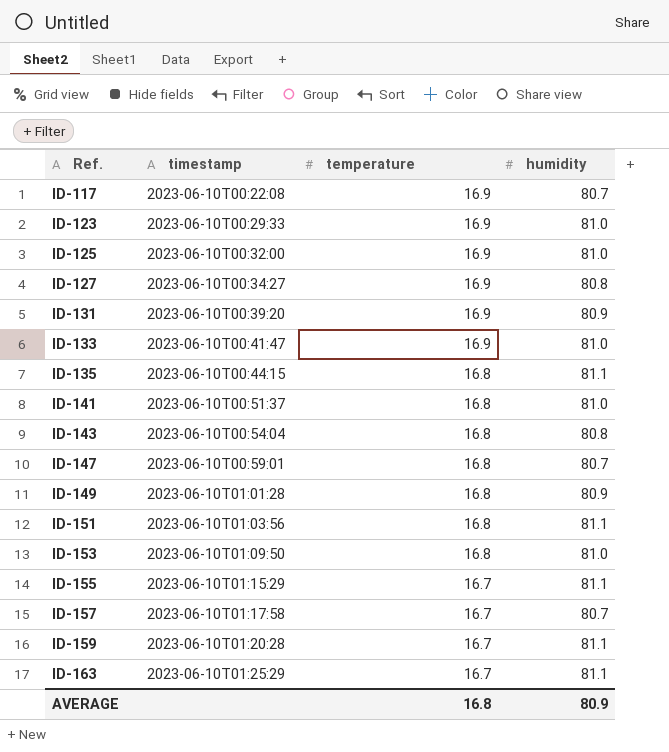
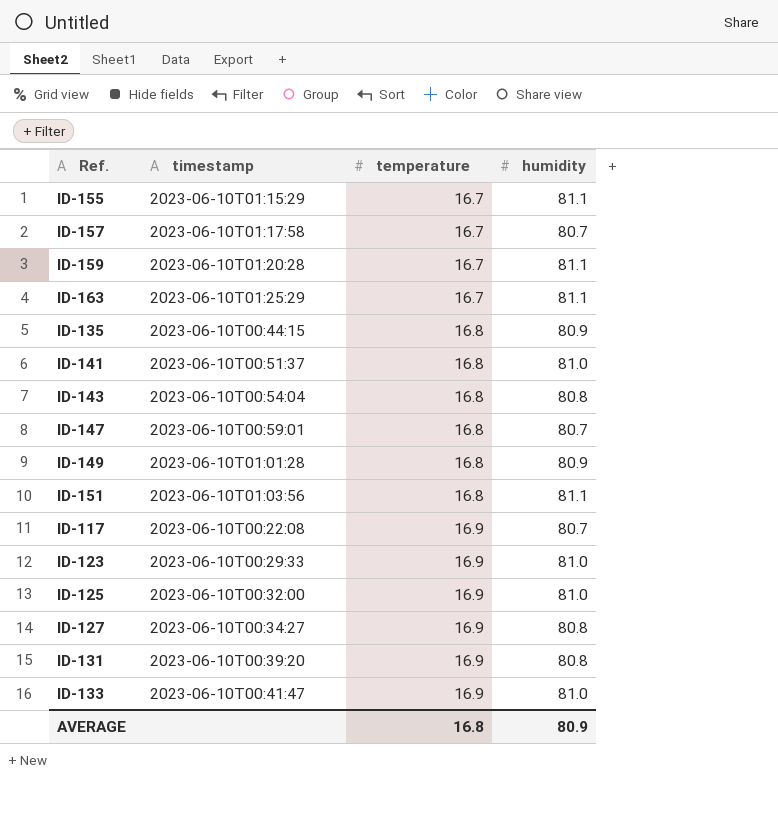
row order: Ref. ascending -> temperature ascending
row ID-153: 2023-06-10T01:09:50 | 16.8 | 81.0 -> none
ID-135 | humidity: 81.1 -> 80.9
ID-131 | humidity: 80.9 -> 80.8

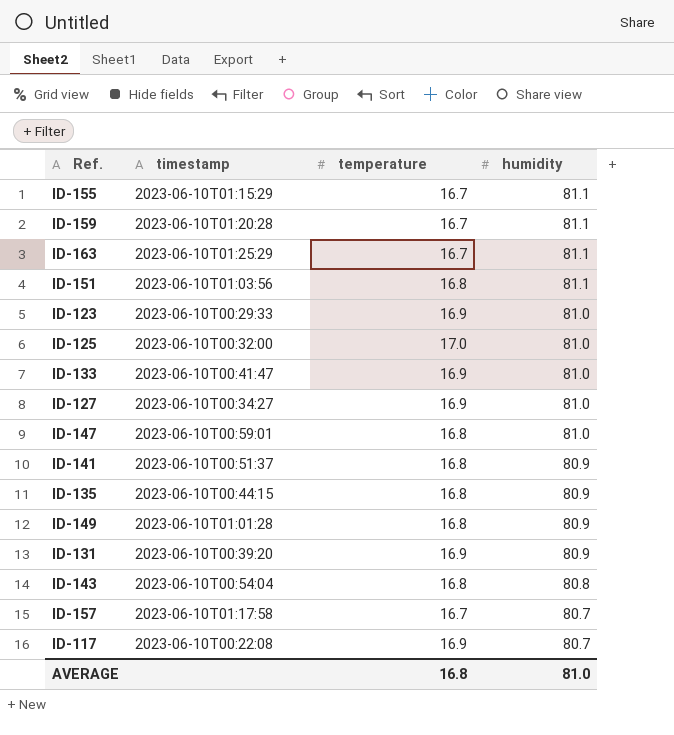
row order: temperature ascending -> humidity descending
ID-125 | temperature: 16.9 -> 17.0
ID-127 | humidity: 80.8 -> 81.0
ID-147 | humidity: 80.7 -> 81.0
ID-141 | humidity: 81.0 -> 80.9
ID-131 | humidity: 80.8 -> 80.9
AVERAGE | humidity: 80.9 -> 81.0

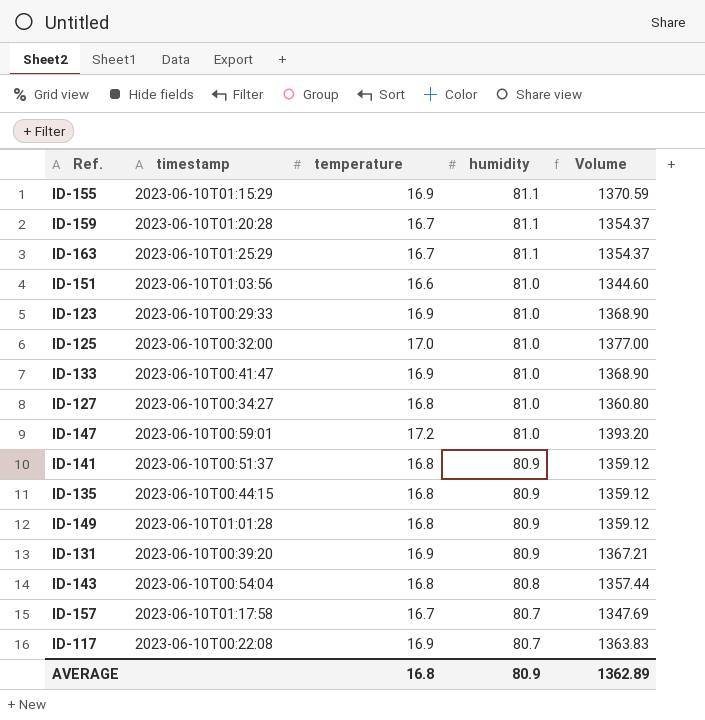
column Volume | formula: none -> [temperature] * [humidity]
ID-155 | temperature: 16.7 -> 16.9
ID-151 | temperature: 16.8 -> 16.6
ID-151 | humidity: 81.1 -> 81.0
ID-127 | temperature: 16.9 -> 16.8
ID-147 | temperature: 16.8 -> 17.2
AVERAGE | humidity: 81.0 -> 80.9

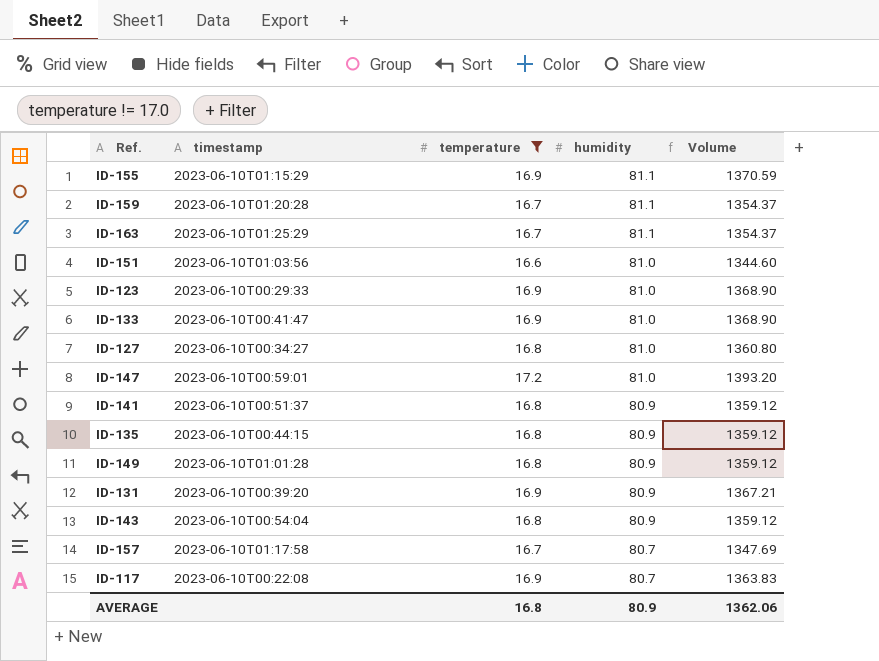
filter: none -> temperature != 17.0
ID-143 | humidity: 80.8 -> 80.9
ID-143 | Volume: 1357.44 -> 1359.12
AVERAGE | Volume: 1362.89 -> 1362.06

